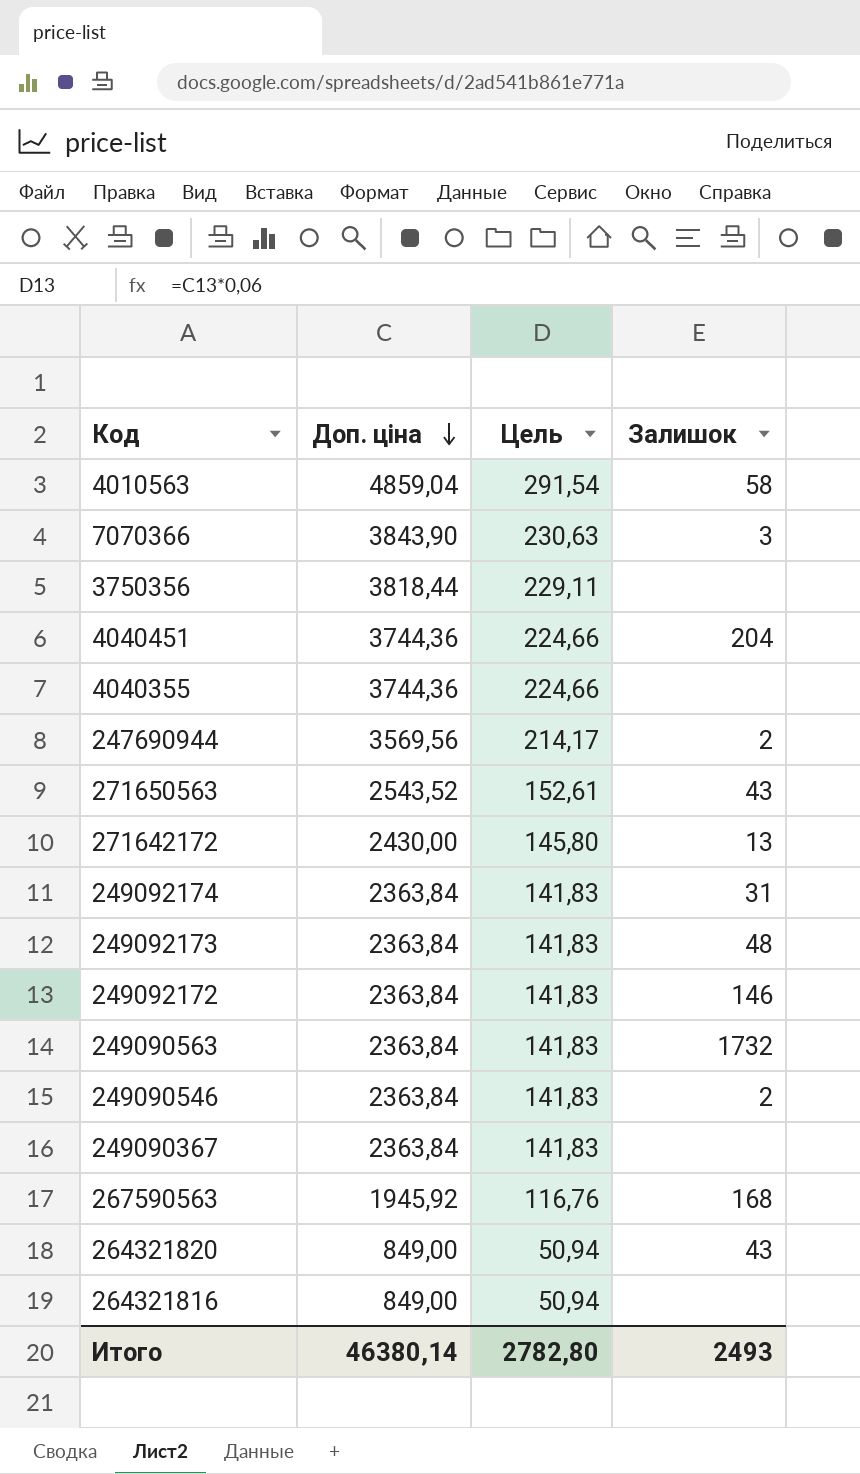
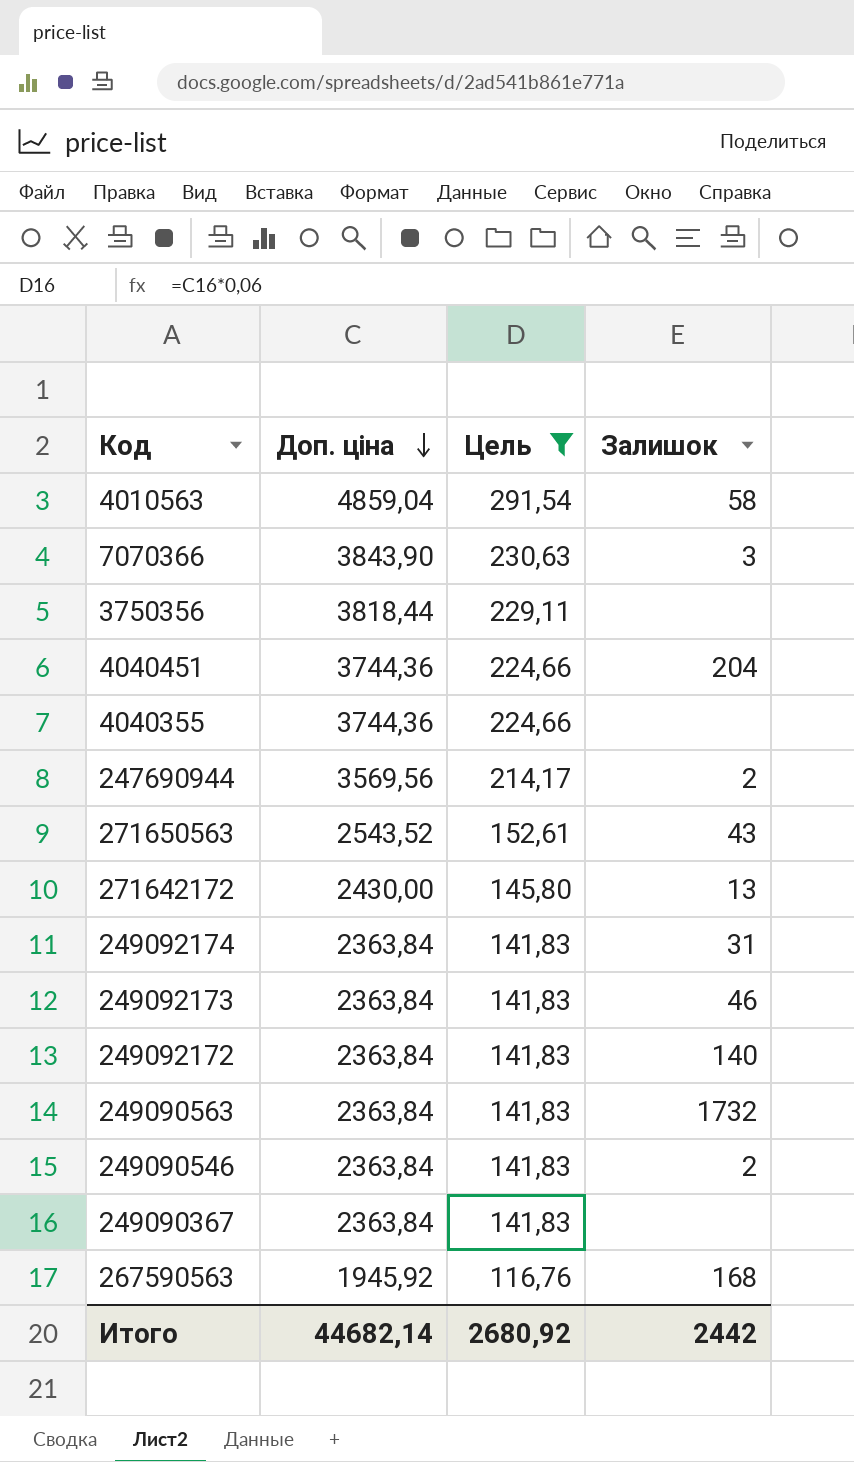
filter: none -> Цель != 50,94
249092173 | Залишок: 48 -> 46
249092172 | Залишок: 146 -> 140
Итого | Доп. ціна: 46380,14 -> 44682,14
Итого | Цель: 2782,80 -> 2680,92
Итого | Залишок: 2493 -> 2442

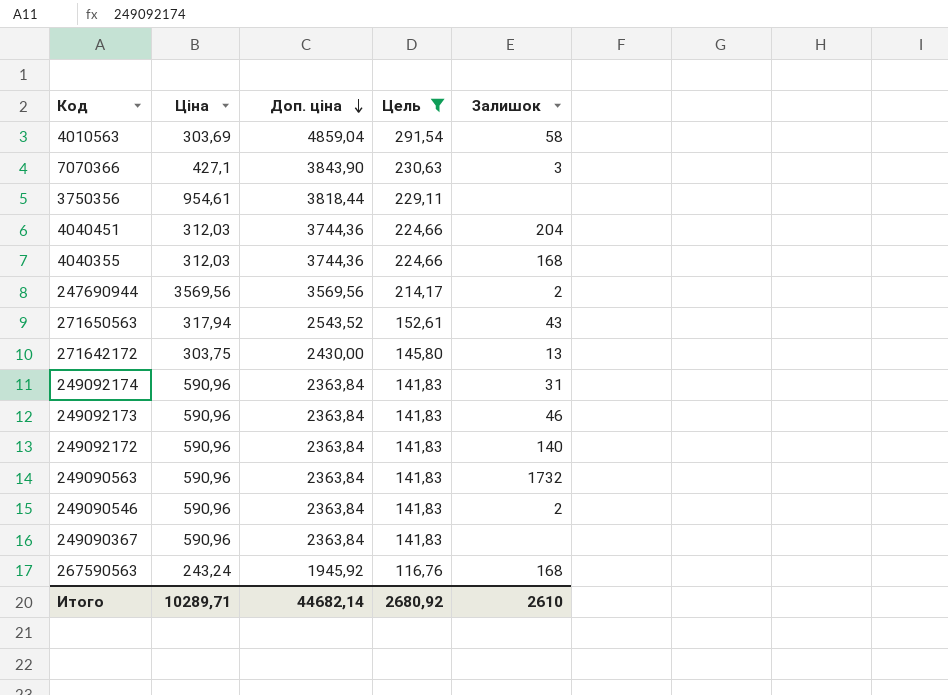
column Ціна | position: none -> 2
4040355 | Залишок: none -> 168
Итого | Залишок: 2442 -> 2610

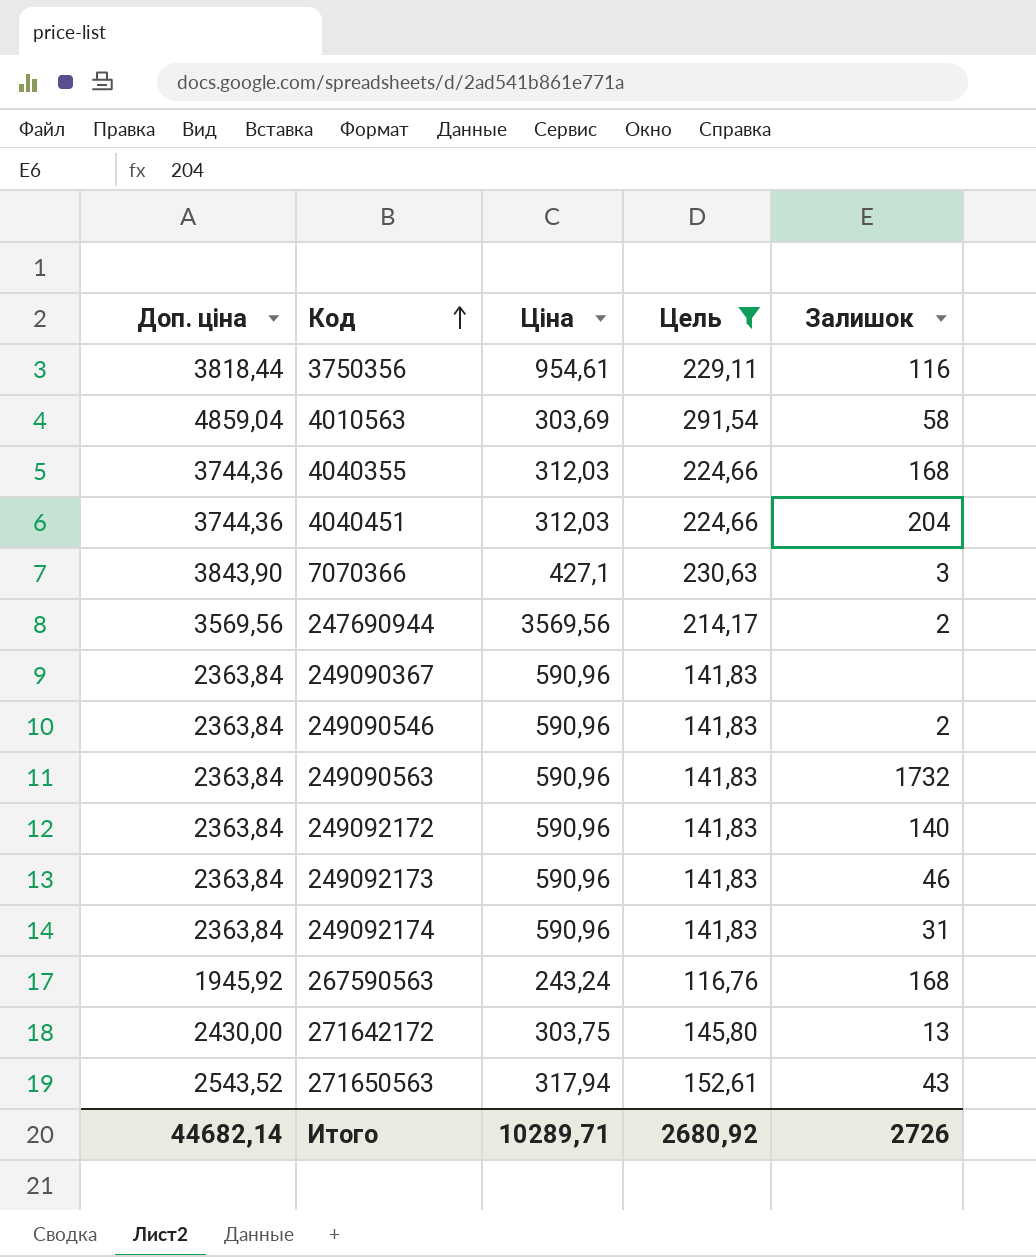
row order: Доп. ціна descending -> Код ascending
column Доп. ціна | position: 3 -> 1
3750356 | Залишок: none -> 116
Итого | Залишок: 2610 -> 2726

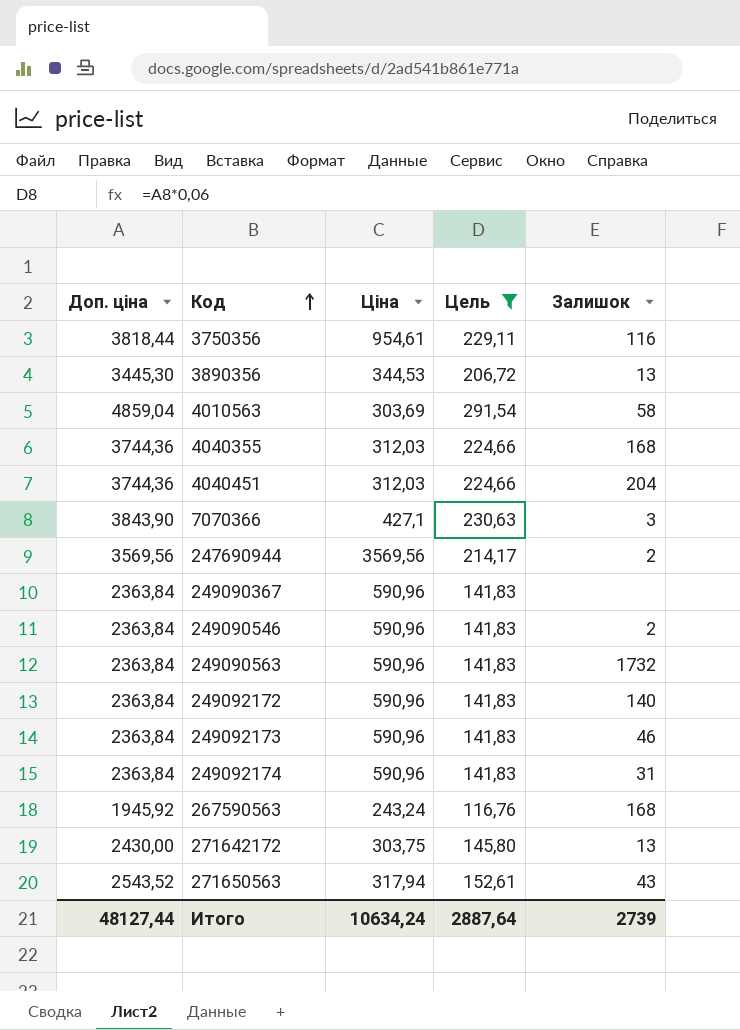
row 3890356: none -> 3445,30 | 344,53 | 206,72 | 13
Итого | Доп. ціна: 44682,14 -> 48127,44
Итого | Ціна: 10289,71 -> 10634,24
Итого | Цель: 2680,92 -> 2887,64
Итого | Залишок: 2726 -> 2739

